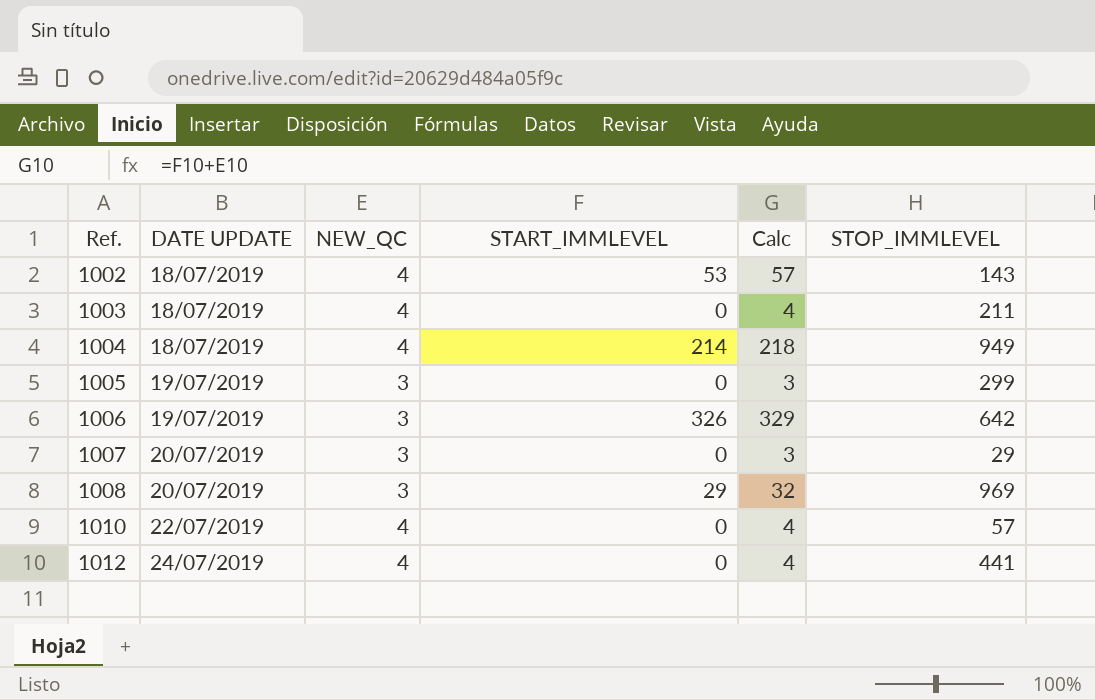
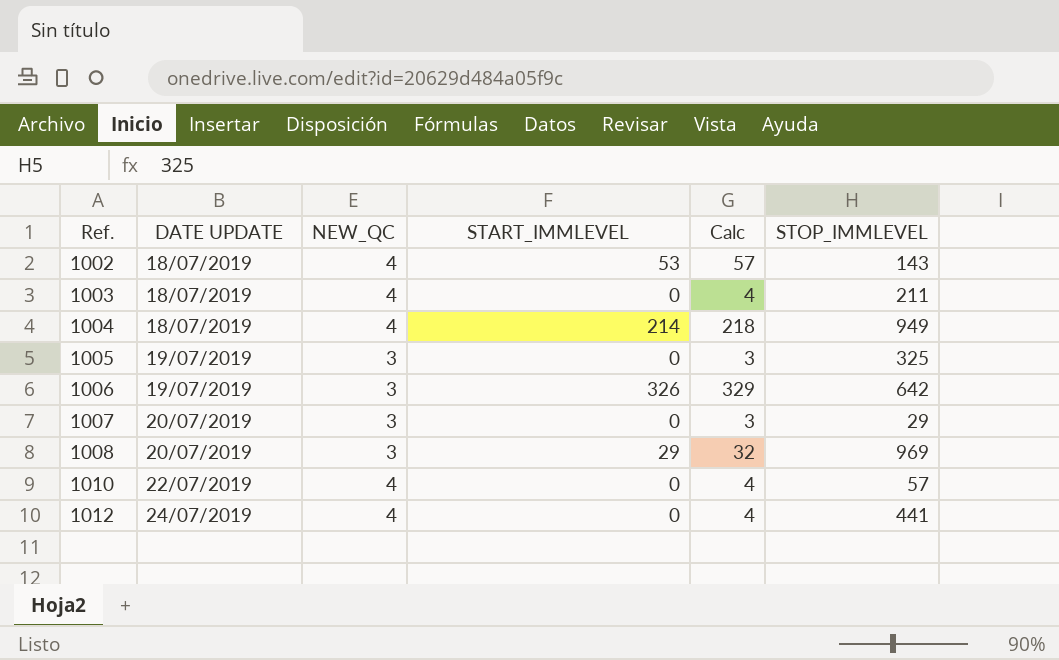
1005 | STOP_IMMLEVEL: 299 -> 325

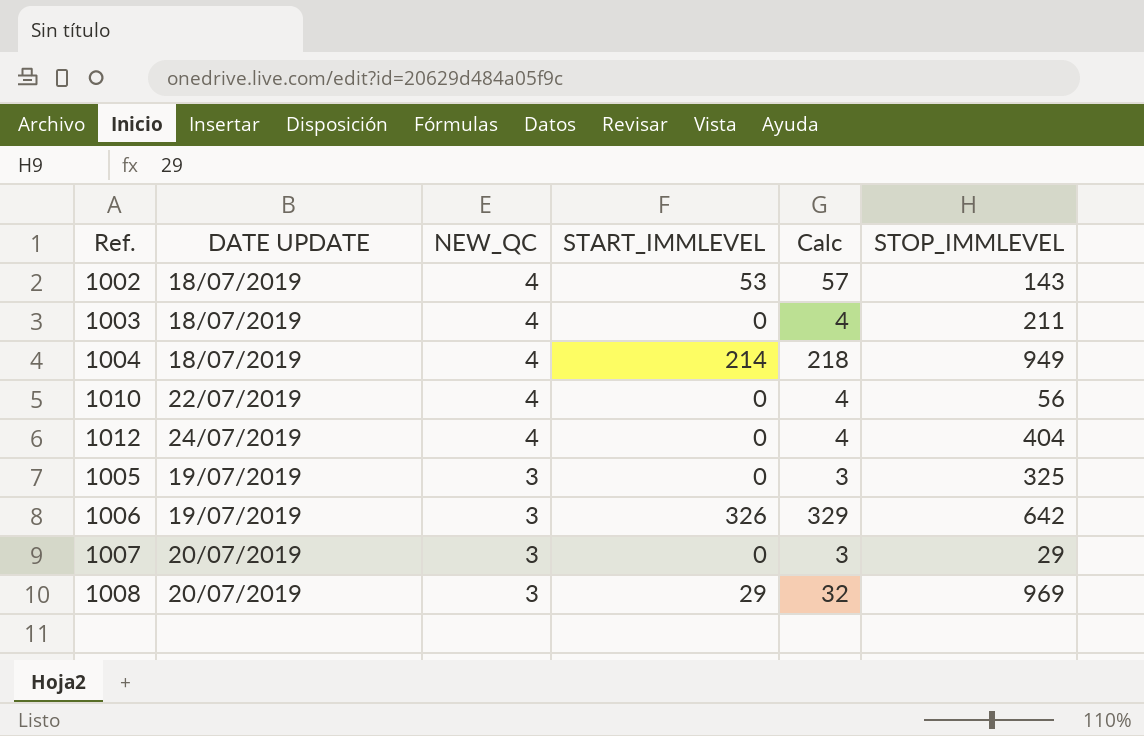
row order: Ref. ascending -> NEW_QC descending
1010 | STOP_IMMLEVEL: 57 -> 56
1012 | STOP_IMMLEVEL: 441 -> 404

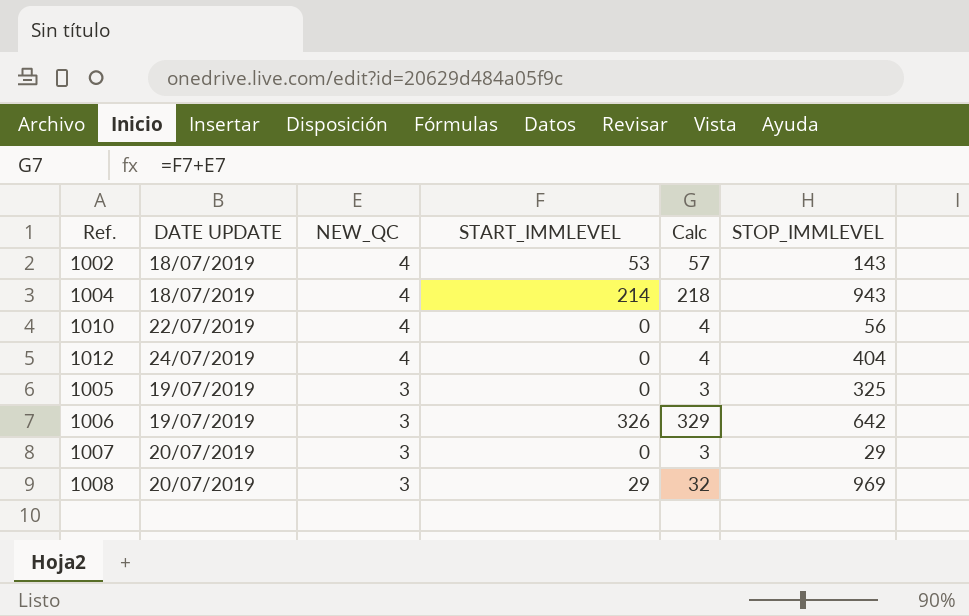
row 1003: 18/07/2019 | 4 | 0 | 4 | 211 -> none
1004 | STOP_IMMLEVEL: 949 -> 943

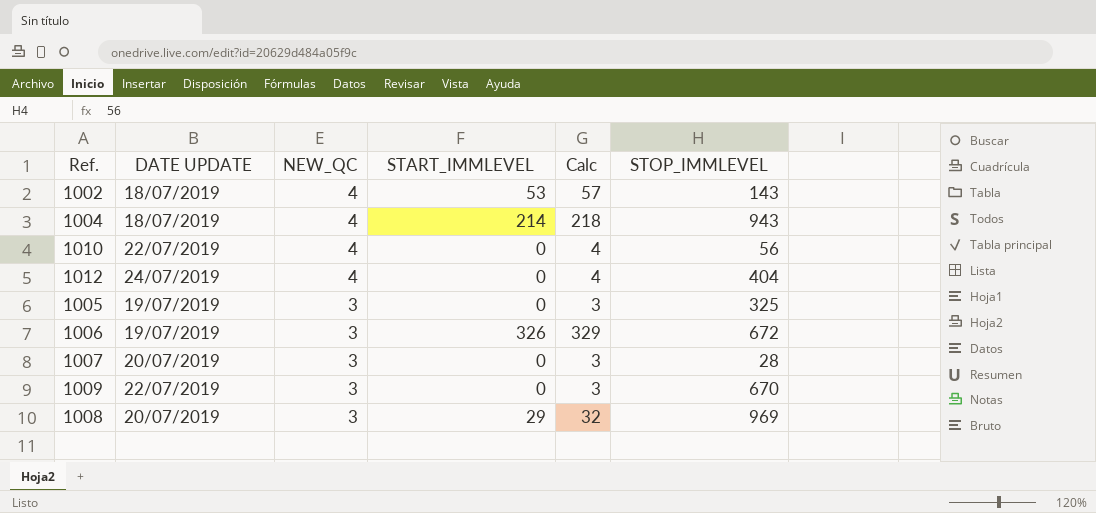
1006 | STOP_IMMLEVEL: 642 -> 672
1007 | STOP_IMMLEVEL: 29 -> 28
row 1009: none -> 22/07/2019 | 3 | 0 | 3 | 670

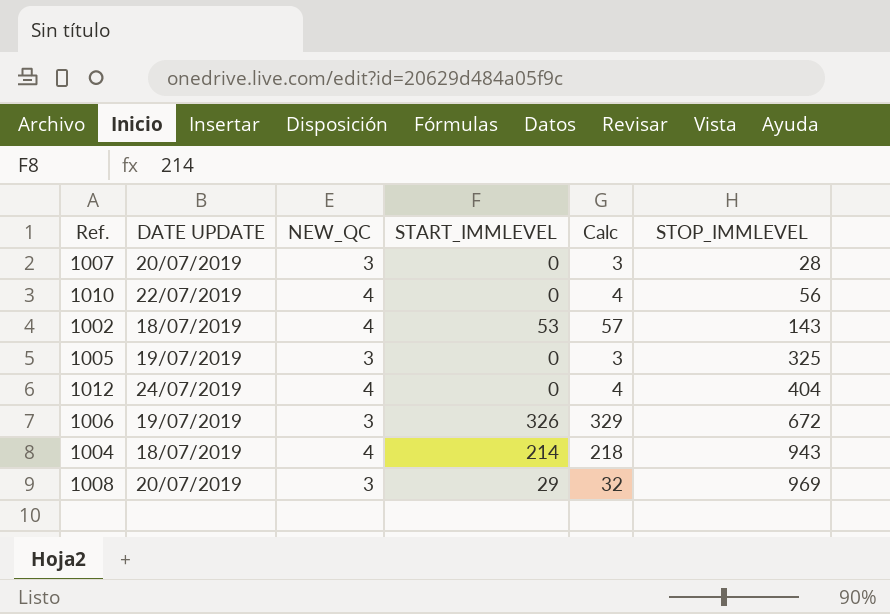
row order: NEW_QC descending -> STOP_IMMLEVEL ascending
row 1009: 22/07/2019 | 3 | 0 | 3 | 670 -> none

